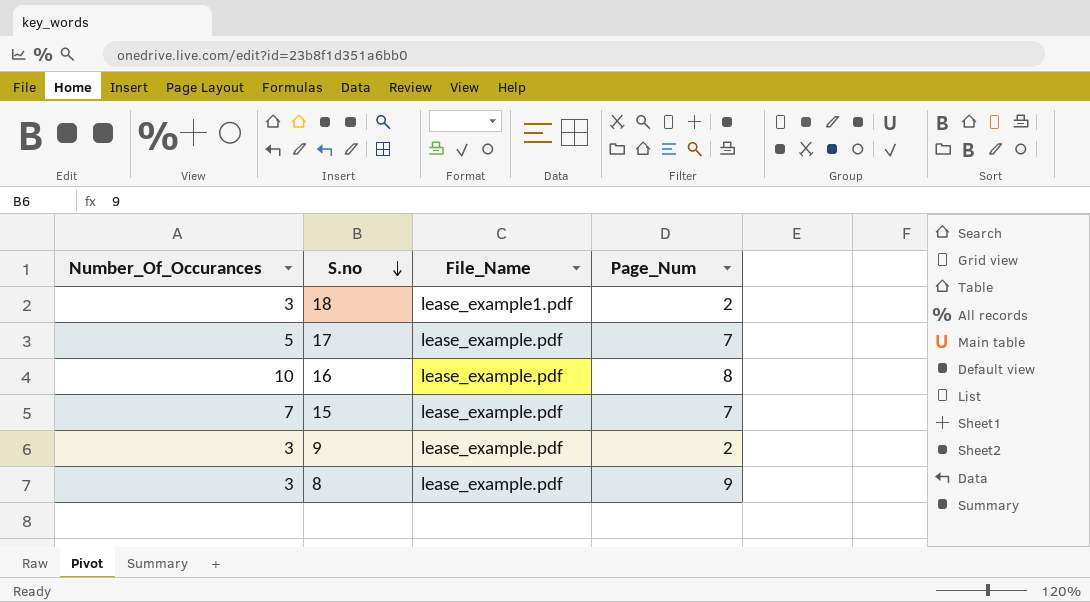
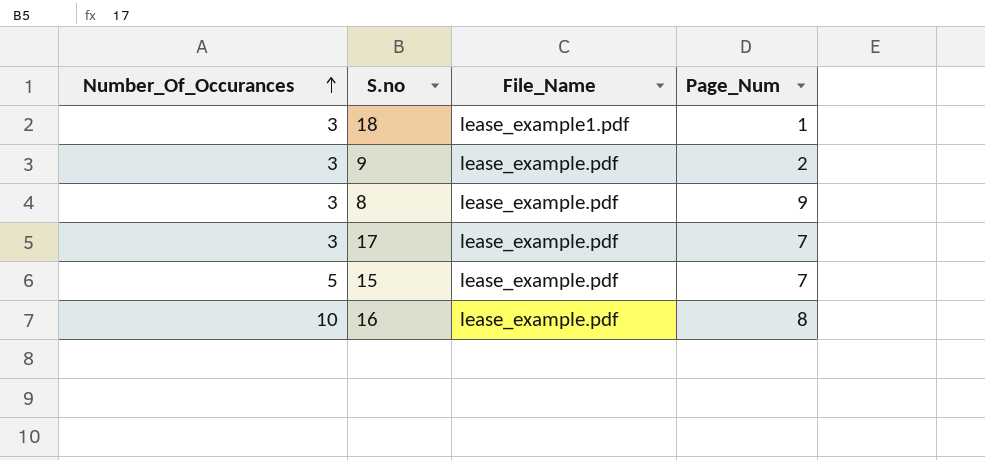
row order: S.no descending -> Number_Of_Occurances ascending
18 | Page_Num: 2 -> 1
17 | Number_Of_Occurances: 5 -> 3
15 | Number_Of_Occurances: 7 -> 5

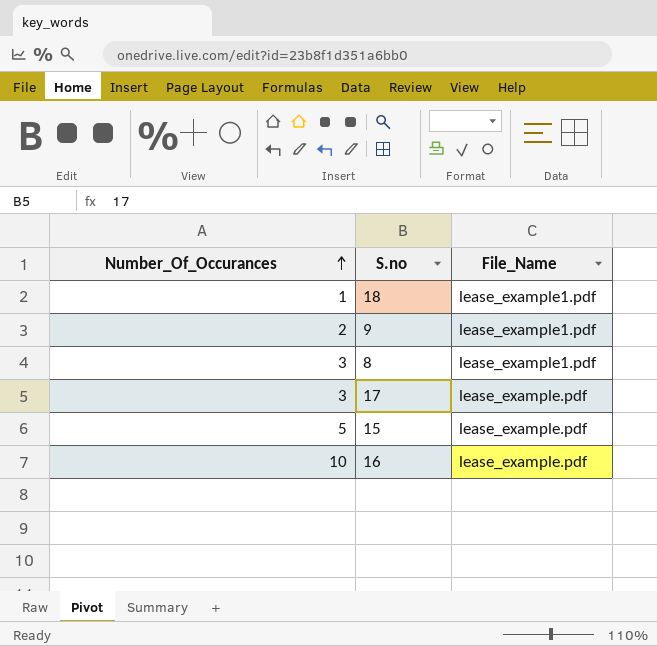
column Page_Num | position: 4 -> none
18 | Number_Of_Occurances: 3 -> 1
9 | Number_Of_Occurances: 3 -> 2
9 | File_Name: lease_example.pdf -> lease_example1.pdf
8 | File_Name: lease_example.pdf -> lease_example1.pdf

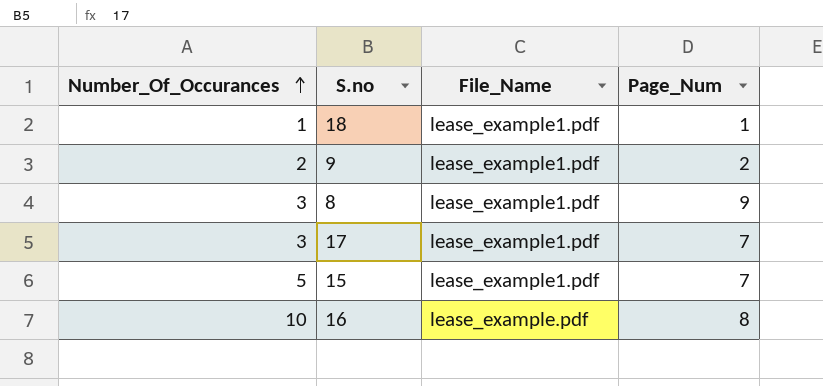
column Page_Num | position: none -> 4
17 | File_Name: lease_example.pdf -> lease_example1.pdf
15 | File_Name: lease_example.pdf -> lease_example1.pdf

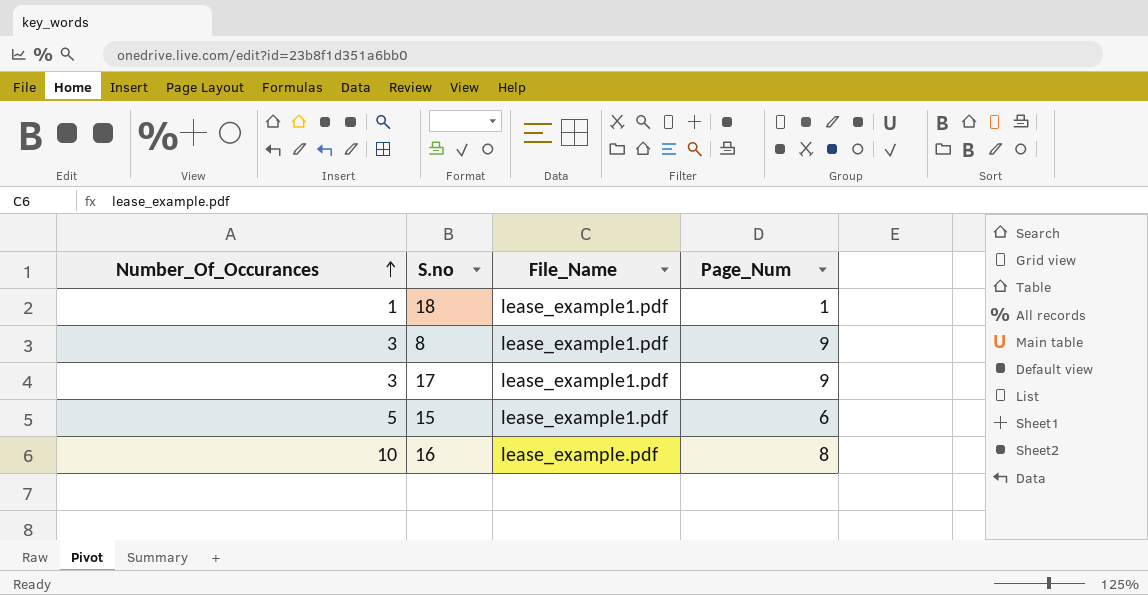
row 9: 2 | lease_example1.pdf | 2 -> none
17 | Page_Num: 7 -> 9
15 | Page_Num: 7 -> 6

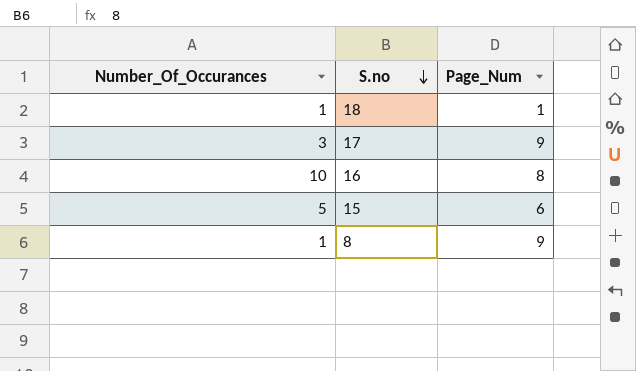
row order: Number_Of_Occurances ascending -> S.no descending
column File_Name | position: 3 -> none
8 | Number_Of_Occurances: 3 -> 1

